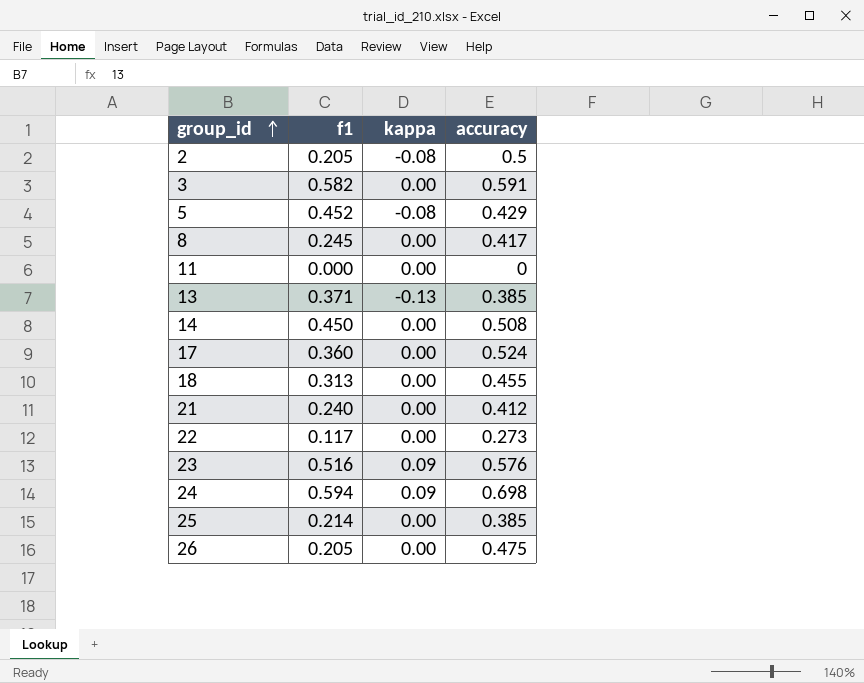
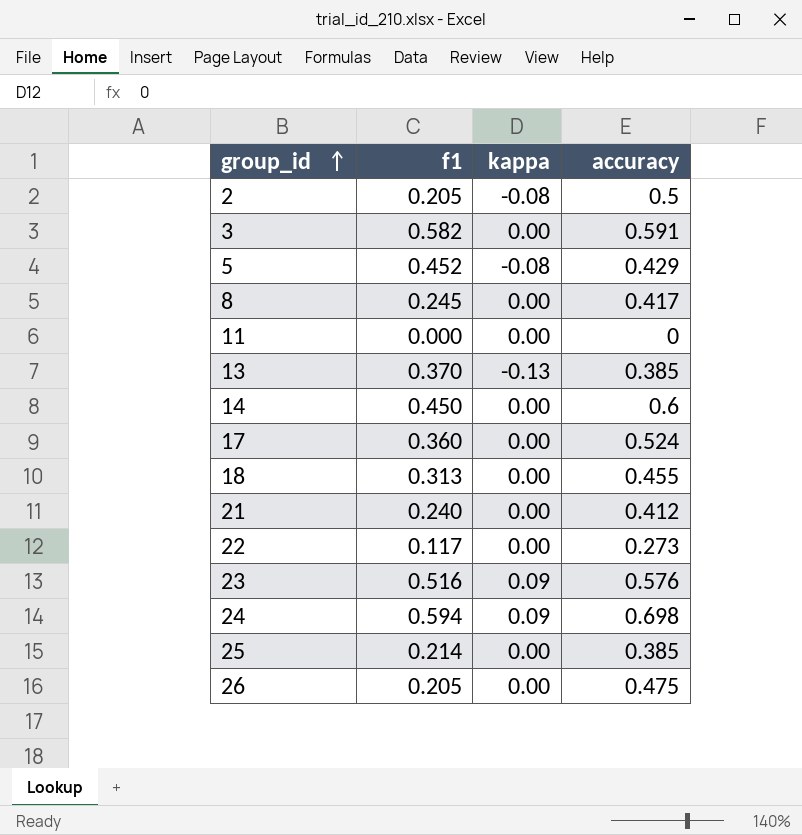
13 | f1: 0.371 -> 0.370
14 | accuracy: 0.508 -> 0.6

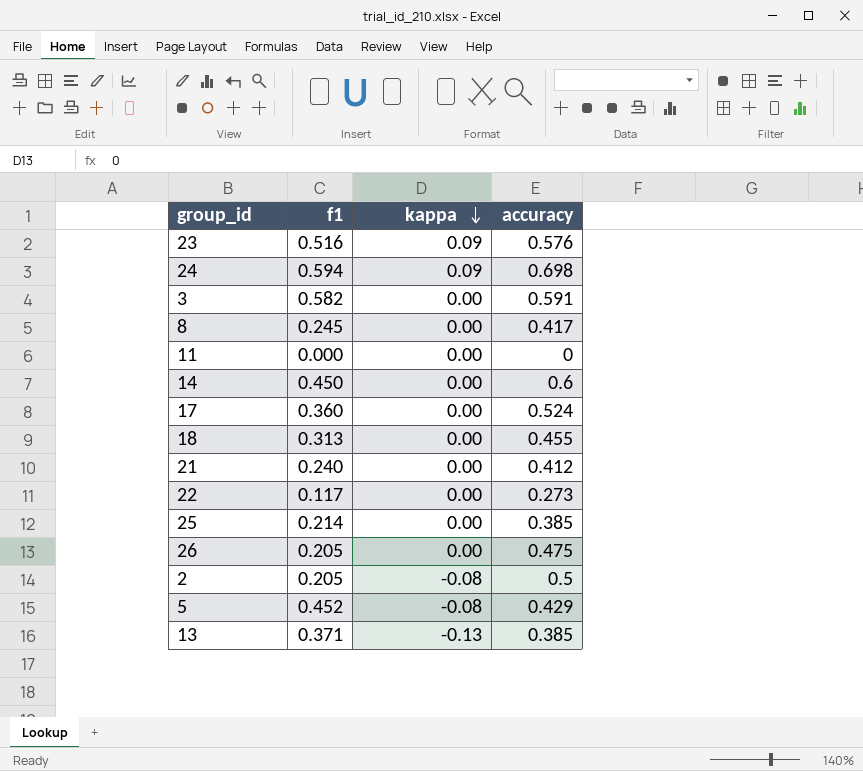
row order: group_id ascending -> kappa descending
13 | f1: 0.370 -> 0.371

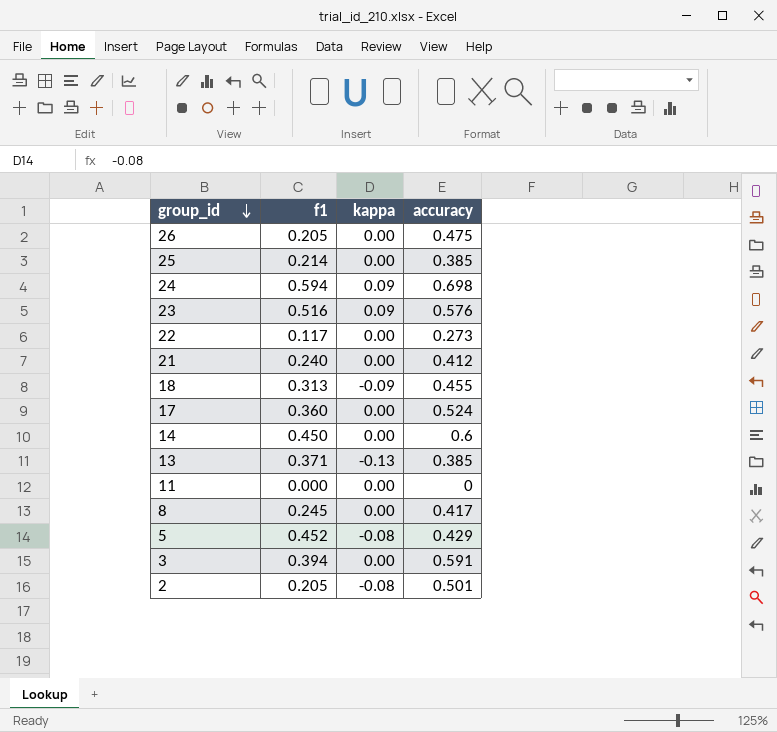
row order: kappa descending -> group_id descending
18 | kappa: 0.00 -> -0.09
3 | f1: 0.582 -> 0.394
2 | accuracy: 0.5 -> 0.501

